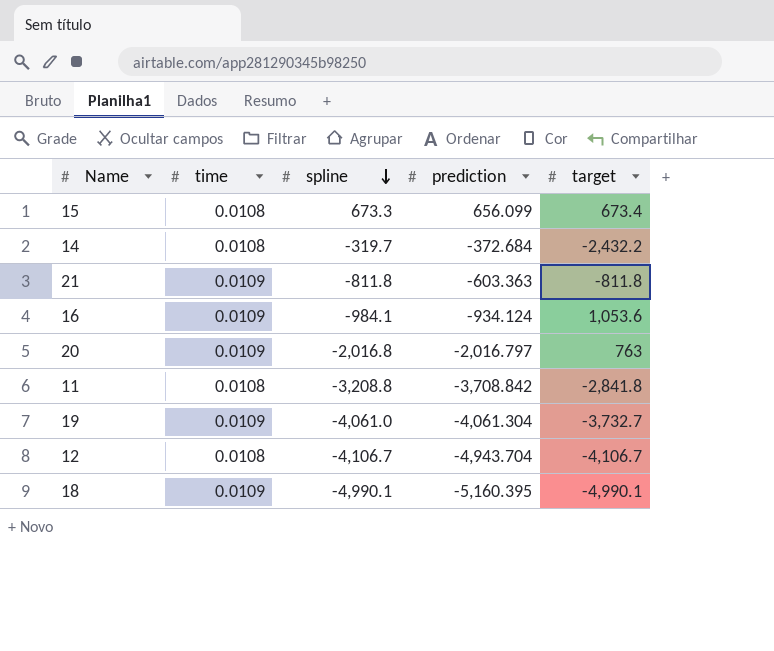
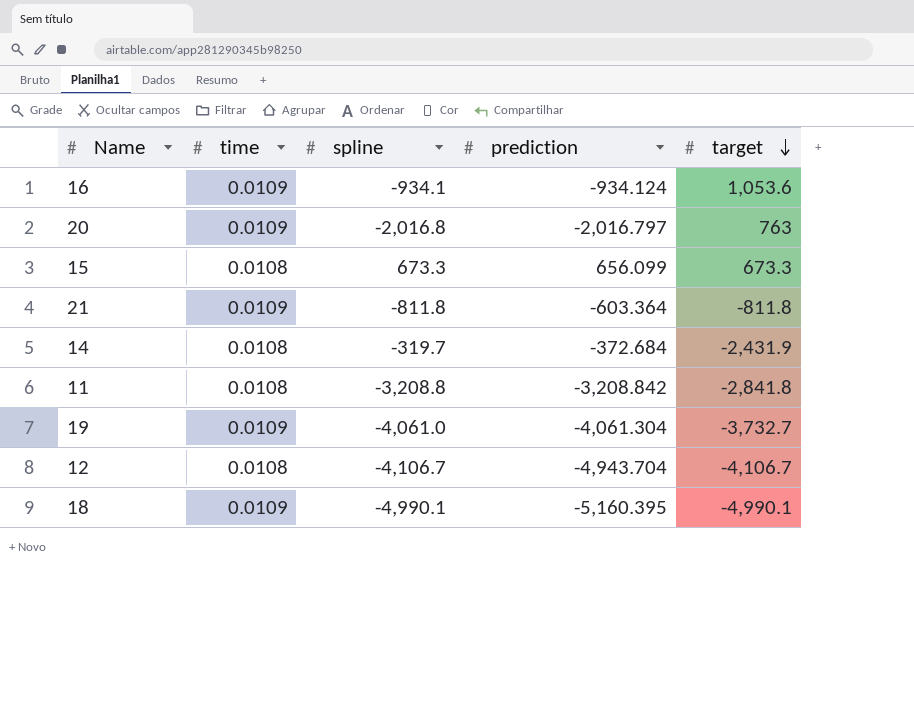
row order: spline descending -> target descending
16 | spline: -984.1 -> -934.1
15 | target: 673.4 -> 673.3
21 | prediction: -603.363 -> -603.364
14 | target: -2,432.2 -> -2,431.9
11 | prediction: -3,708.842 -> -3,208.842

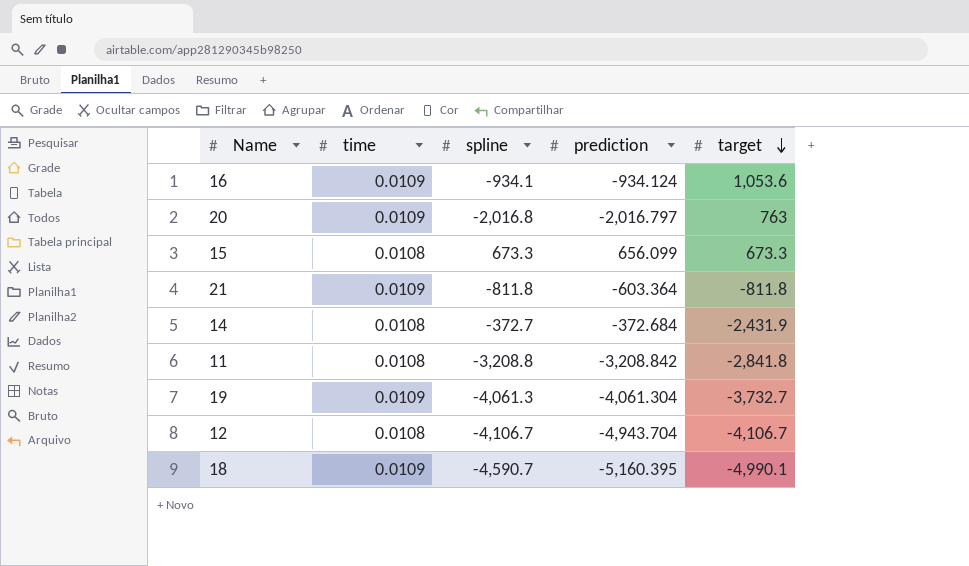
14 | spline: -319.7 -> -372.7
19 | spline: -4,061.0 -> -4,061.3
18 | spline: -4,990.1 -> -4,590.7

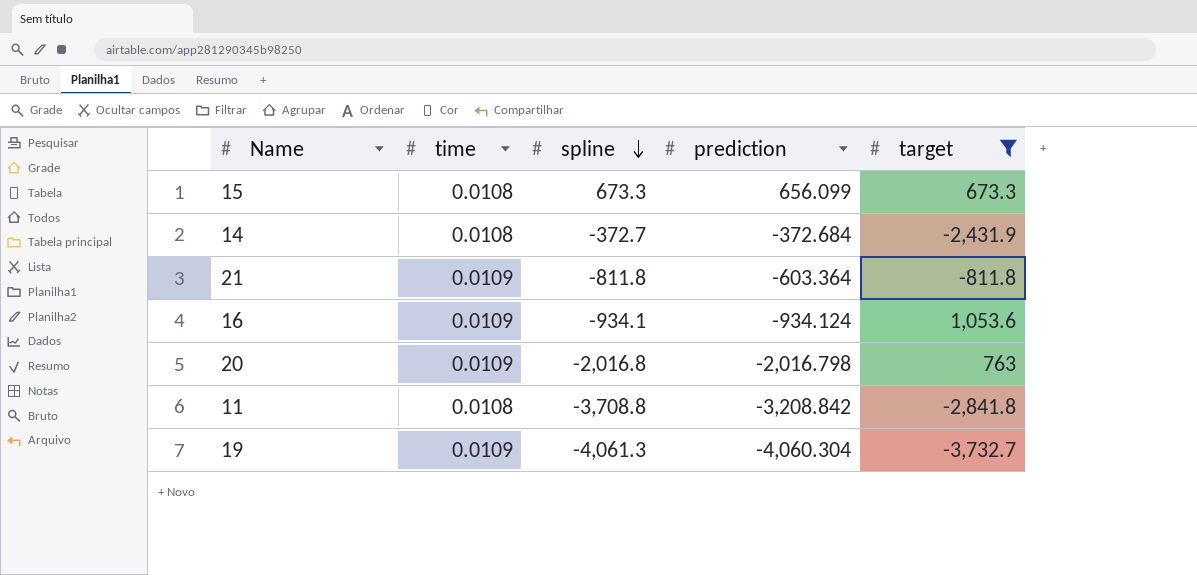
filter: none -> target >= -3,732.7
row order: target descending -> spline descending
20 | prediction: -2,016.797 -> -2,016.798
11 | spline: -3,208.8 -> -3,708.8
19 | prediction: -4,061.304 -> -4,060.304

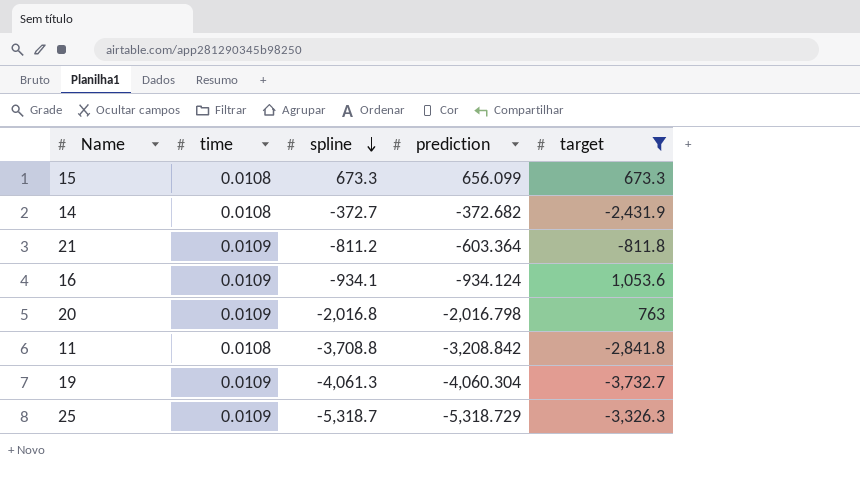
14 | prediction: -372.684 -> -372.682
21 | spline: -811.8 -> -811.2
row 25: none -> 0.0109 | -5,318.7 | -5,318.729 | -3,326.3

